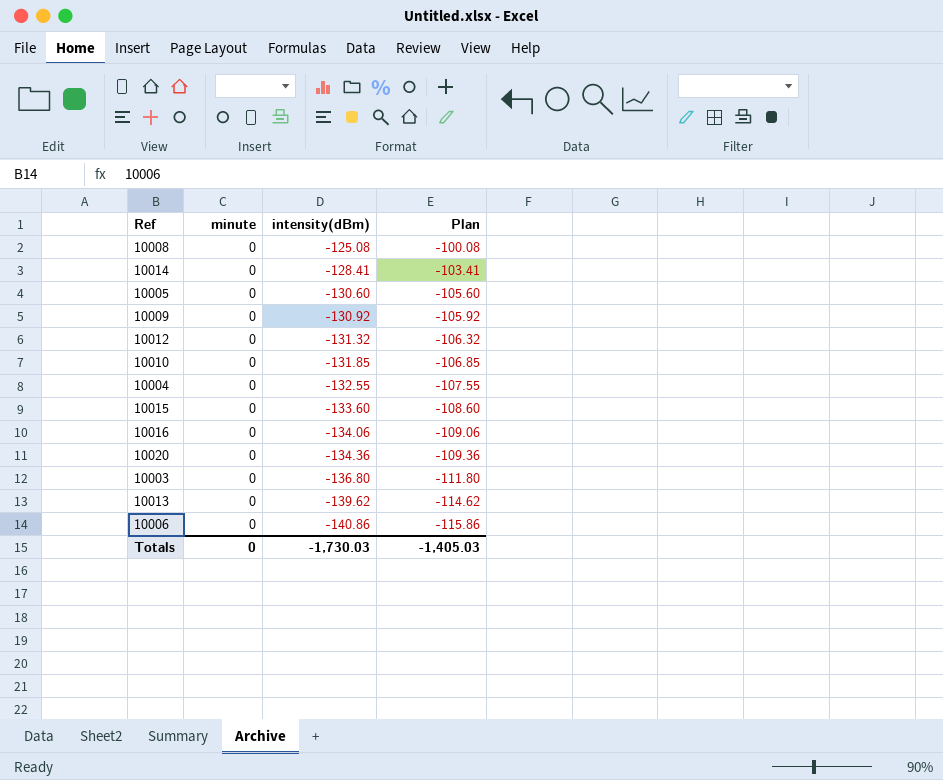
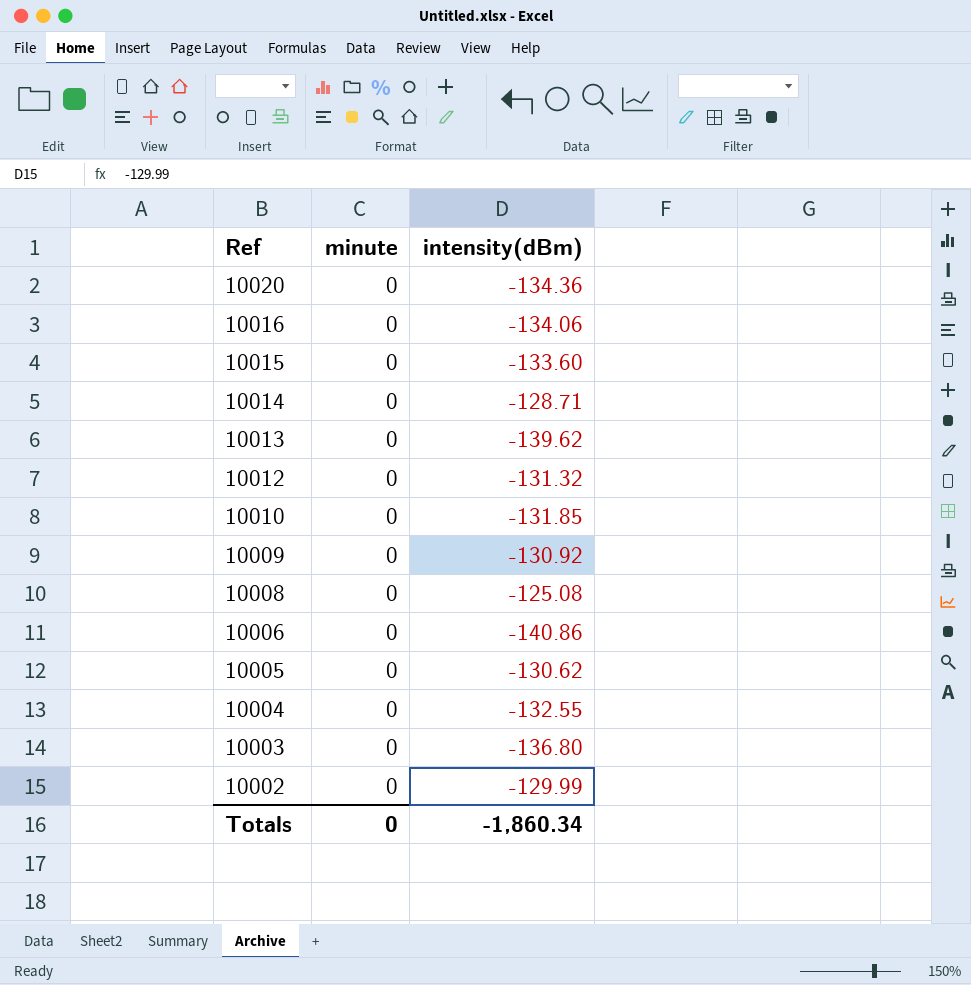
row order: intensity(dBm) descending -> Ref descending
column Plan | formula: [intensity(dBm)] + 25 -> none
10014 | intensity(dBm): -128.41 -> -128.71
10005 | intensity(dBm): -130.60 -> -130.62
row 10002: none -> 0 | -129.99
Totals | intensity(dBm): -1,730.03 -> -1,860.34

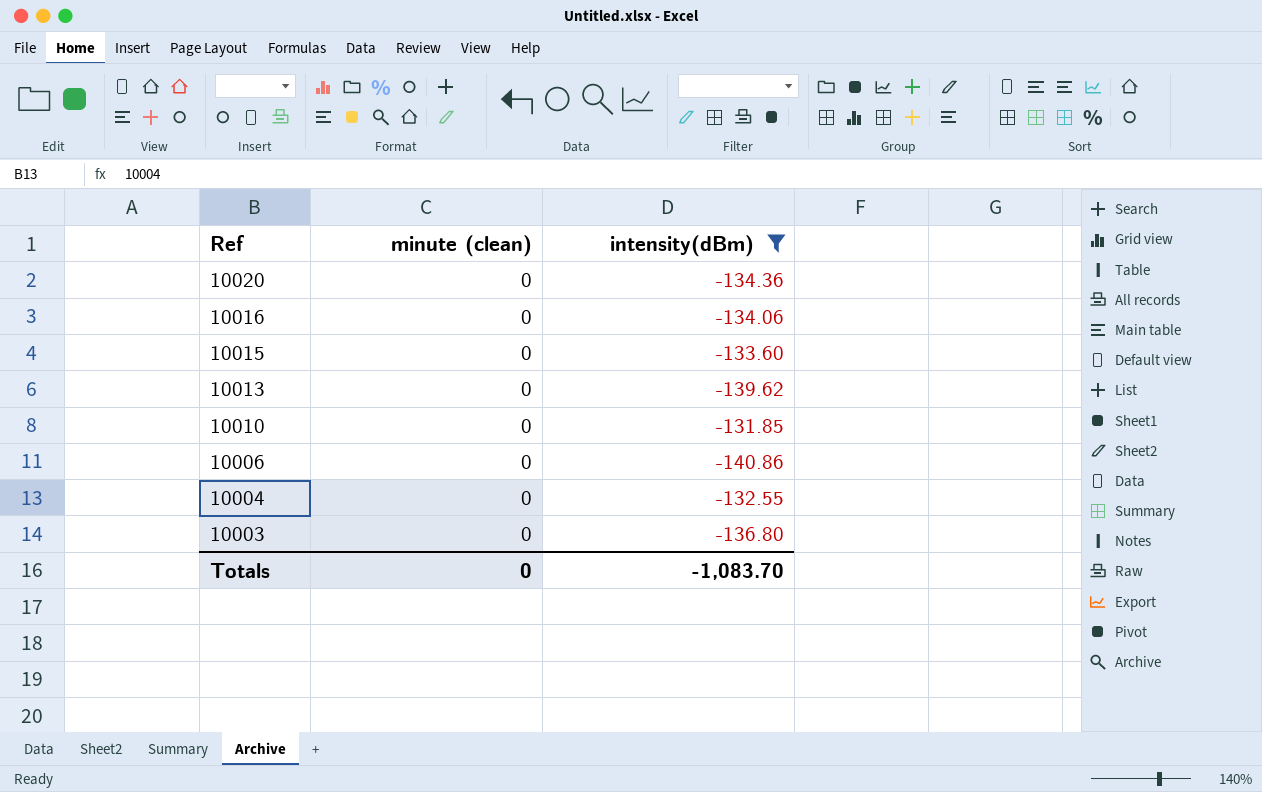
filter: none -> intensity(dBm) <= -131.85
column name: minute -> minute (clean)
Totals | intensity(dBm): -1,860.34 -> -1,083.70

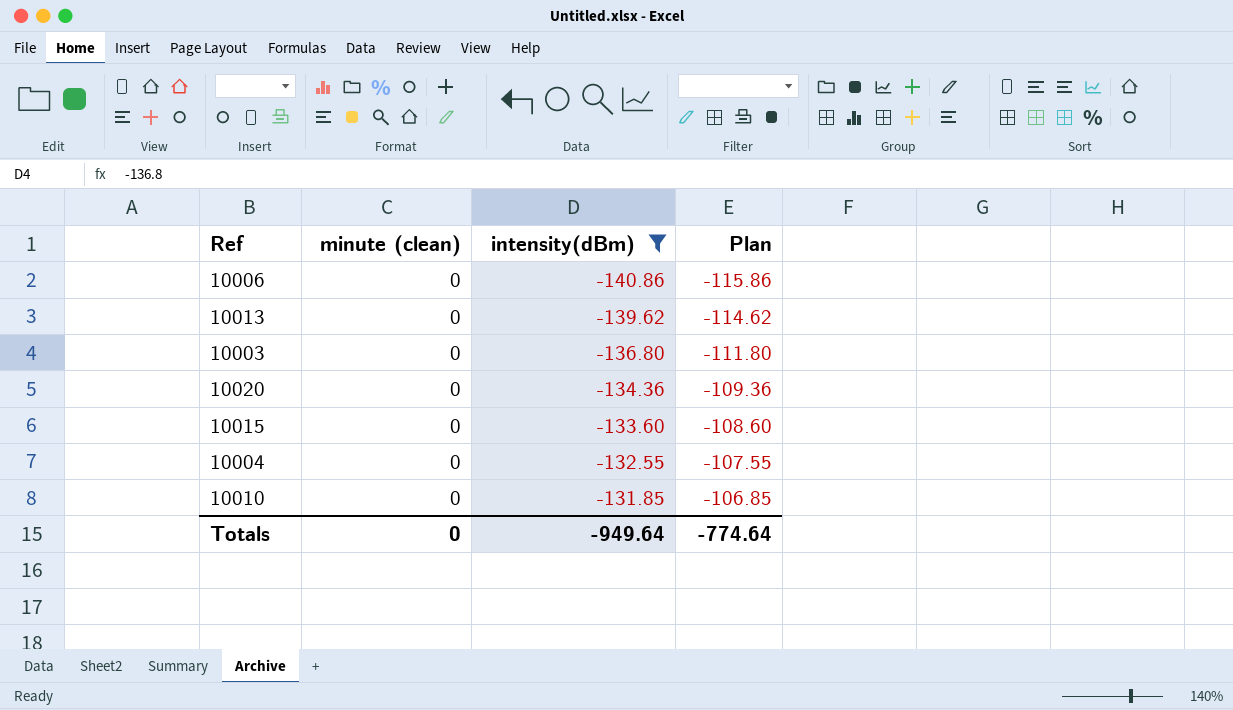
row order: Ref descending -> intensity(dBm) ascending
column Plan | formula: none -> [intensity(dBm)] + 25
row 10016: 0 | -134.06 -> none
Totals | intensity(dBm): -1,083.70 -> -949.64

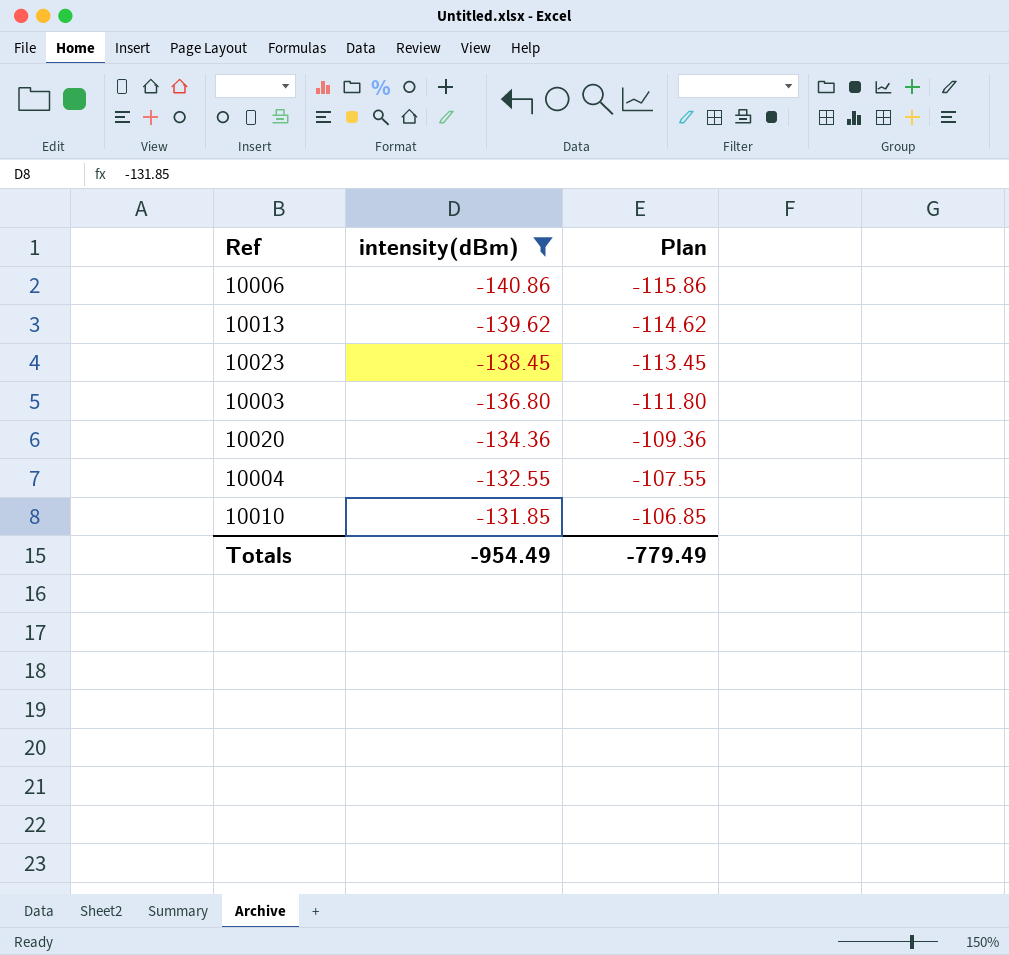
column minute (clean) | position: 2 -> none
row 10015: 0 | -133.60 | -108.60 -> none
row 10023: none -> -138.45 | -113.45
Totals | intensity(dBm): -949.64 -> -954.49
Totals | Plan: -774.64 -> -779.49

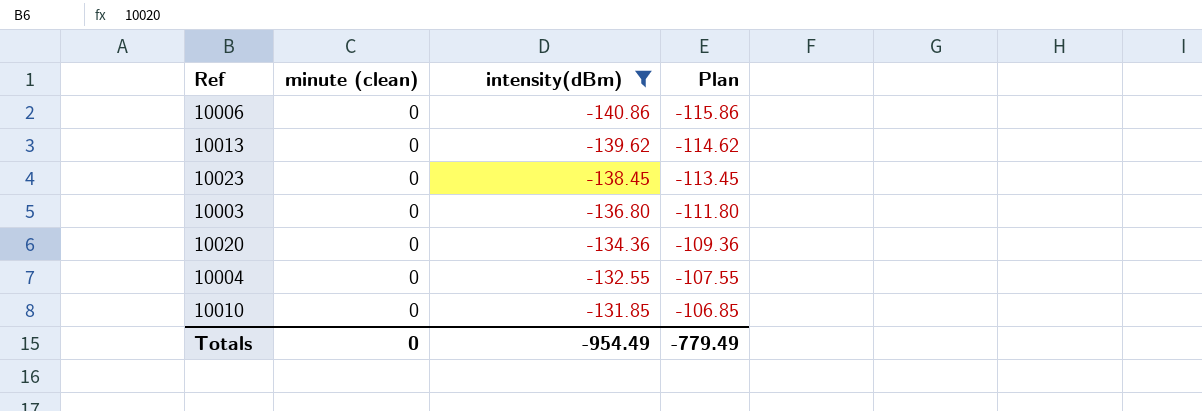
column minute (clean) | position: none -> 2

